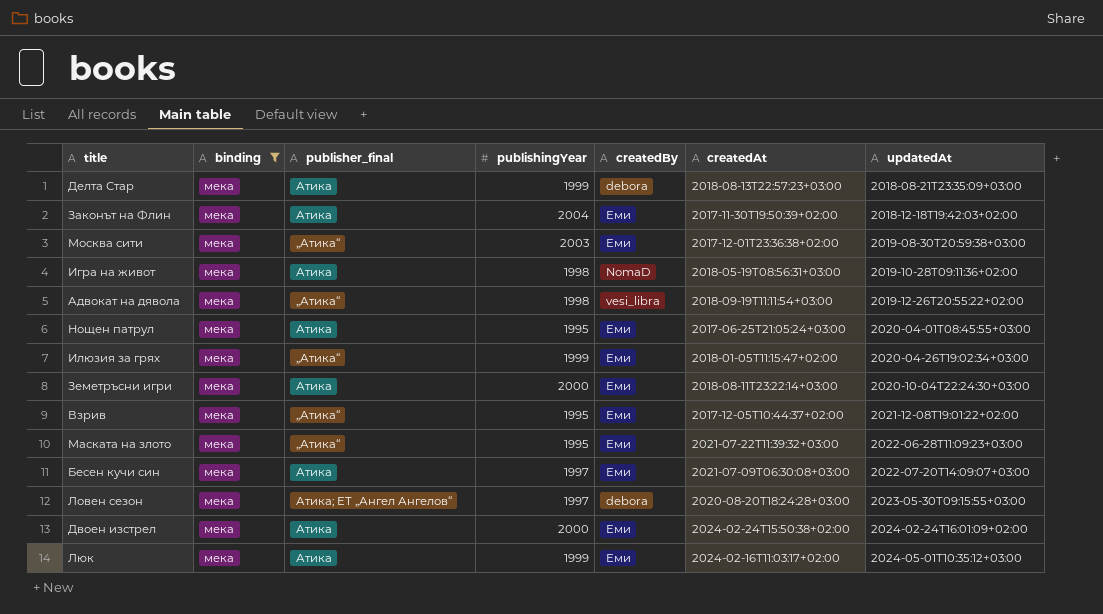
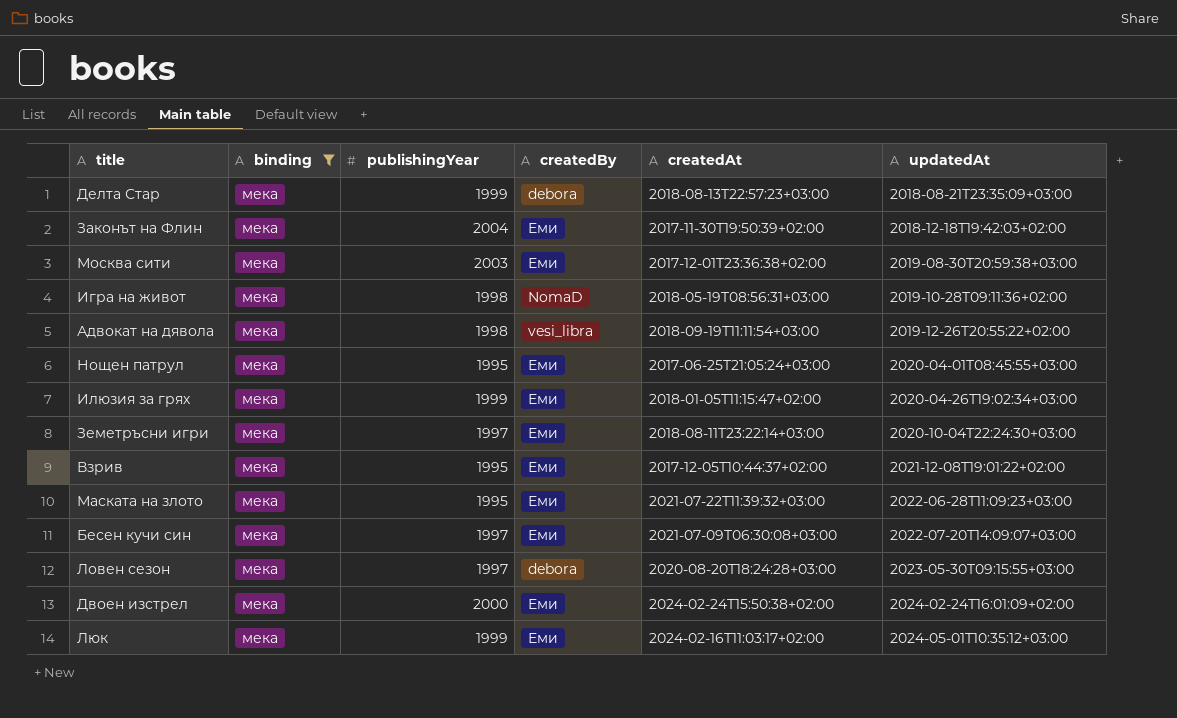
column publisher_final | position: 3 -> none
Земетръсни игри | publishingYear: 2000 -> 1997

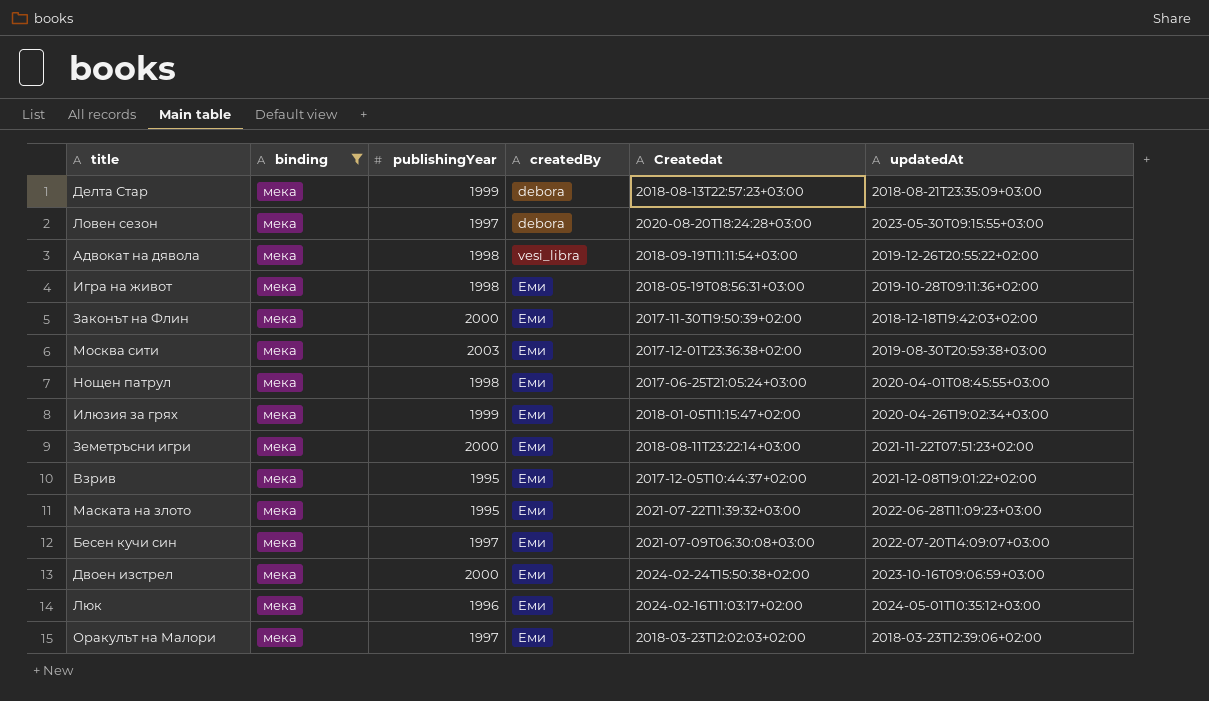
row order: updatedAt ascending -> createdBy ascending
column name: createdAt -> Createdat
Игра на живот | createdBy: NomaD -> Еми
Законът на Флин | publishingYear: 2004 -> 2000
Нощен патрул | publishingYear: 1995 -> 1998
Земетръсни игри | publishingYear: 1997 -> 2000
Земетръсни игри | updatedAt: 2020-10-04T22:24:30+03:00 -> 2021-11-22T07:51:23+02:00
Двоен изстрел | updatedAt: 2024-02-24T16:01:09+02:00 -> 2023-10-16T09:06:59+03:00
Люк | publishingYear: 1999 -> 1996
row Оракулът на Малори: none -> мека | 1997 | Еми | 2018-03-23T12:02:03+02:00 | 2018-03-23T12:39:06+02:00

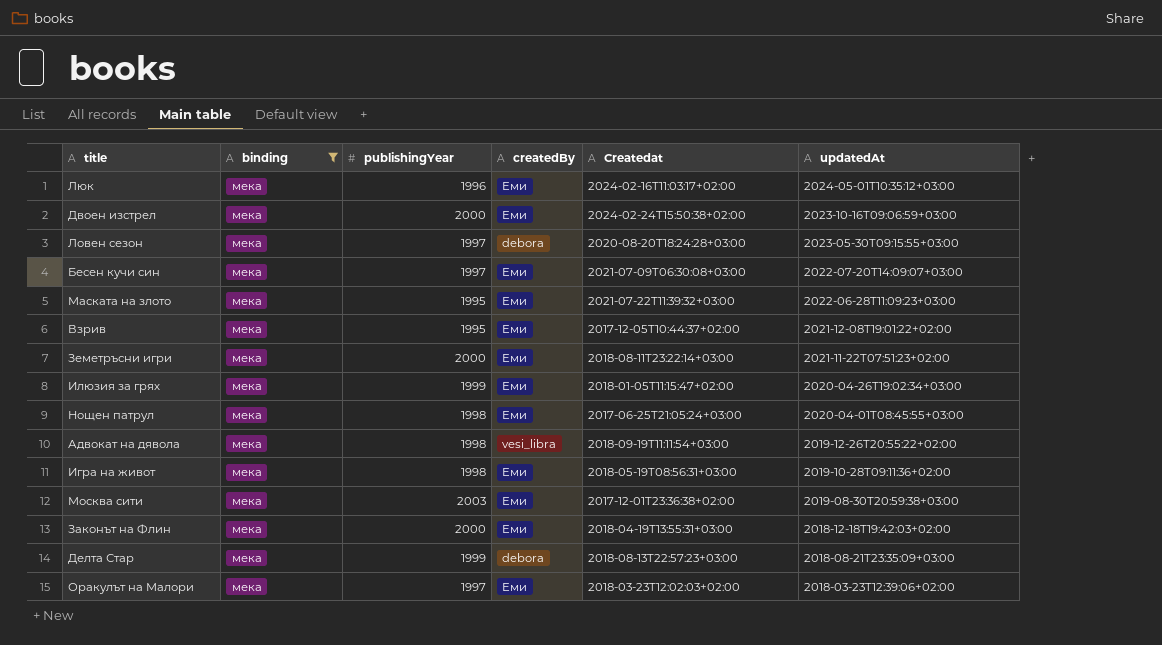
row order: createdBy ascending -> updatedAt descending
Законът на Флин | Createdat: 2017-11-30T19:50:39+02:00 -> 2018-04-19T13:55:31+03:00

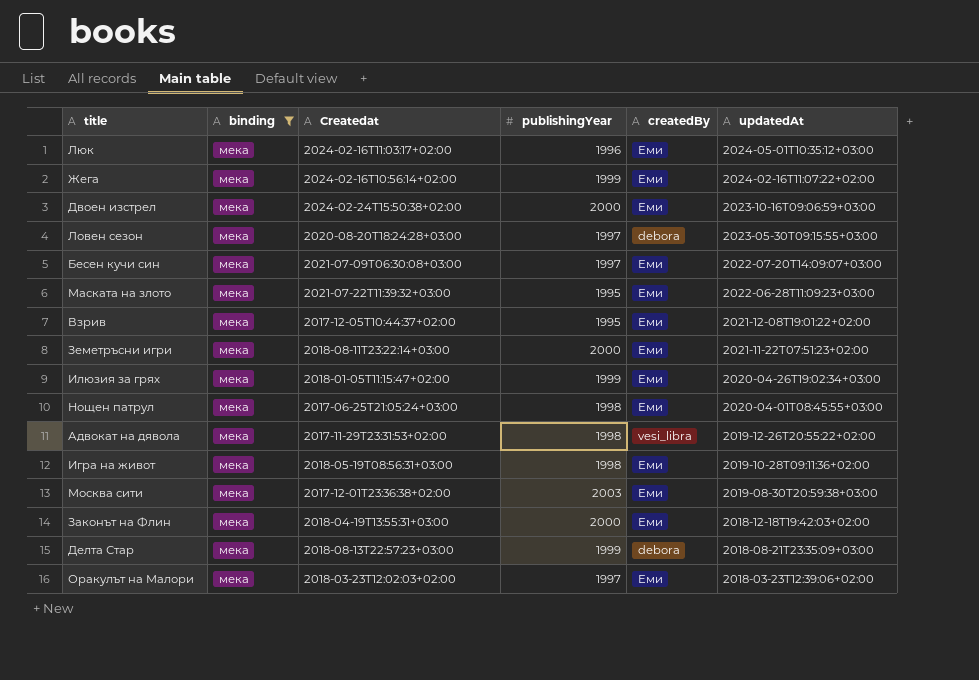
column Createdat | position: 5 -> 3
row Жега: none -> мека | 2024-02-16T10:56:14+02:00 | 1999 | Еми | 2024-02-16T11:07:22+02:00
Адвокат на дявола | Createdat: 2018-09-19T11:11:54+03:00 -> 2017-11-29T23:31:53+02:00

